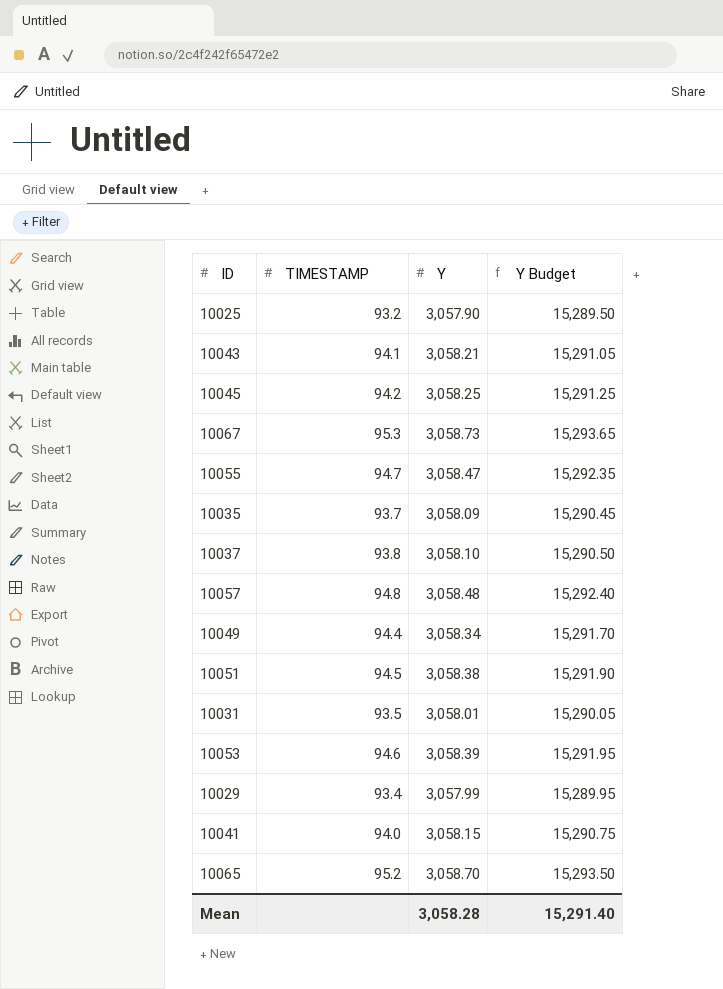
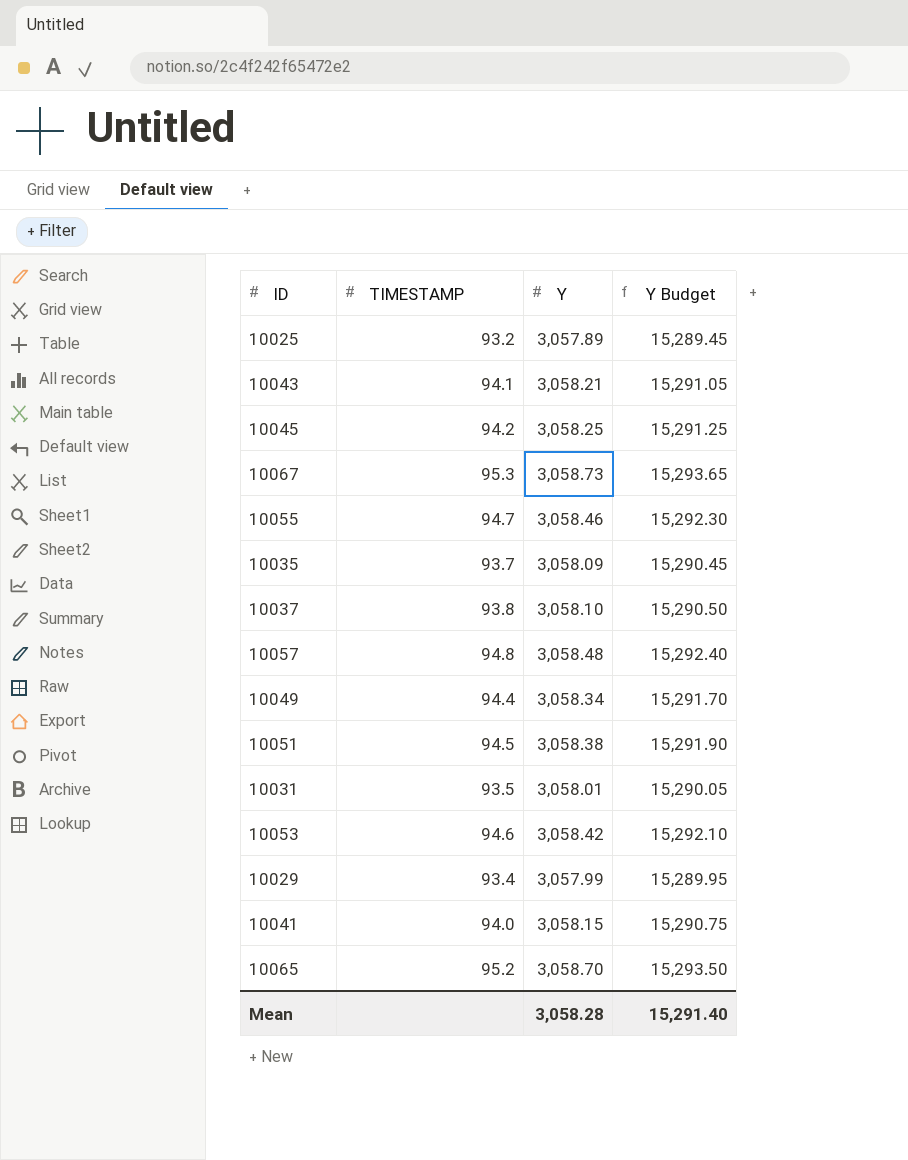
10025 | Y: 3,057.90 -> 3,057.89
10025 | Y Budget: 15,289.50 -> 15,289.45
10055 | Y: 3,058.47 -> 3,058.46
10055 | Y Budget: 15,292.35 -> 15,292.30
10053 | Y: 3,058.39 -> 3,058.42
10053 | Y Budget: 15,291.95 -> 15,292.10

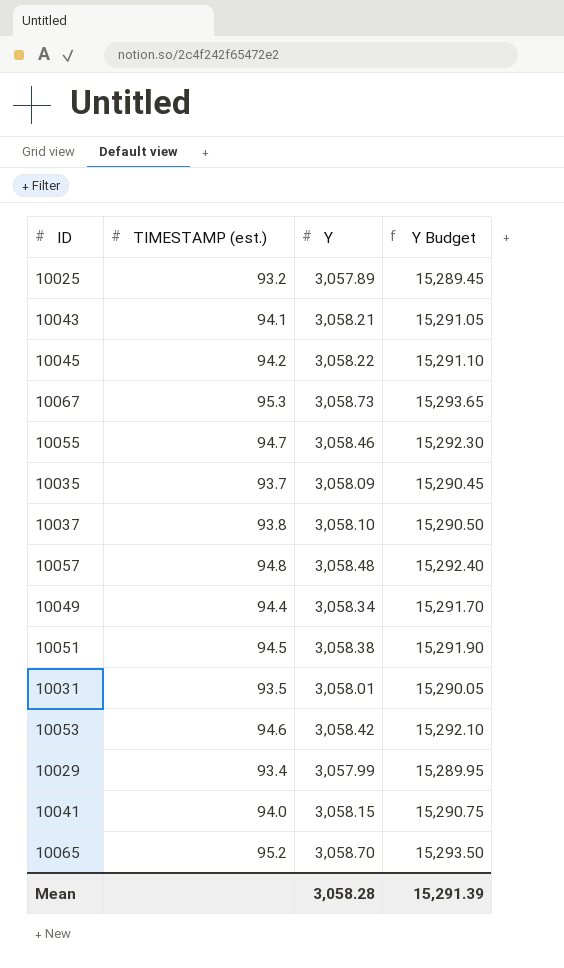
column name: TIMESTAMP -> TIMESTAMP (est.)
10045 | Y: 3,058.25 -> 3,058.22
10045 | Y Budget: 15,291.25 -> 15,291.10
Mean | Y Budget: 15,291.40 -> 15,291.39

